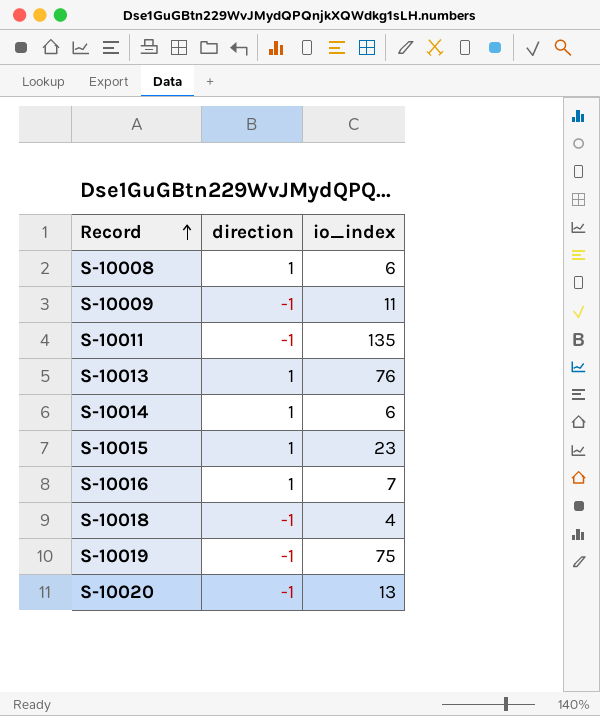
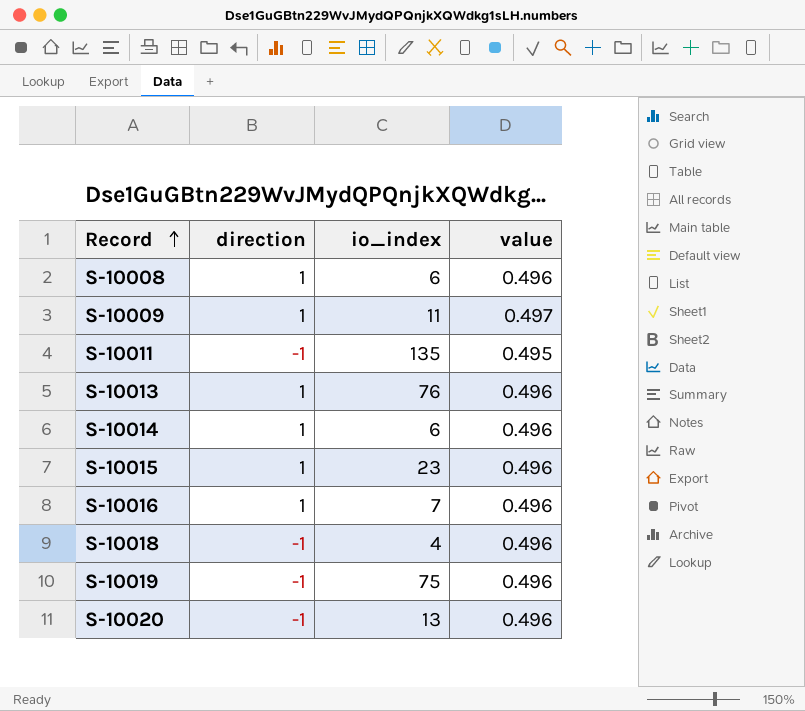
column value | position: none -> 4
S-10009 | direction: -1 -> 1

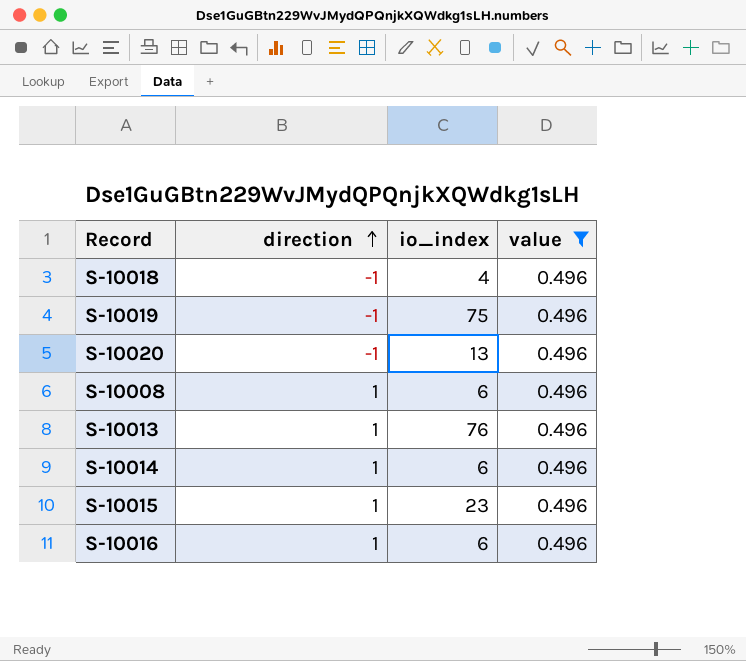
filter: none -> value = 0.496
row order: Record ascending -> direction ascending
S-10016 | io_index: 7 -> 6

